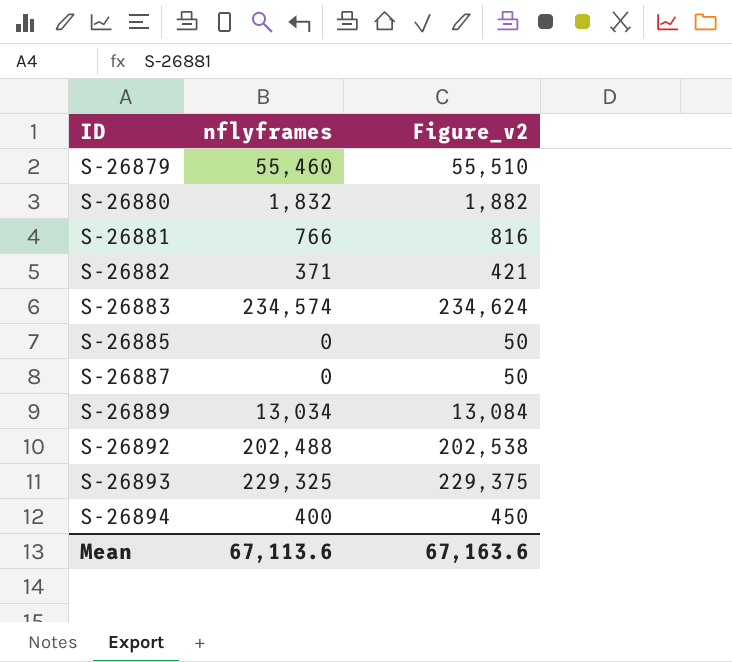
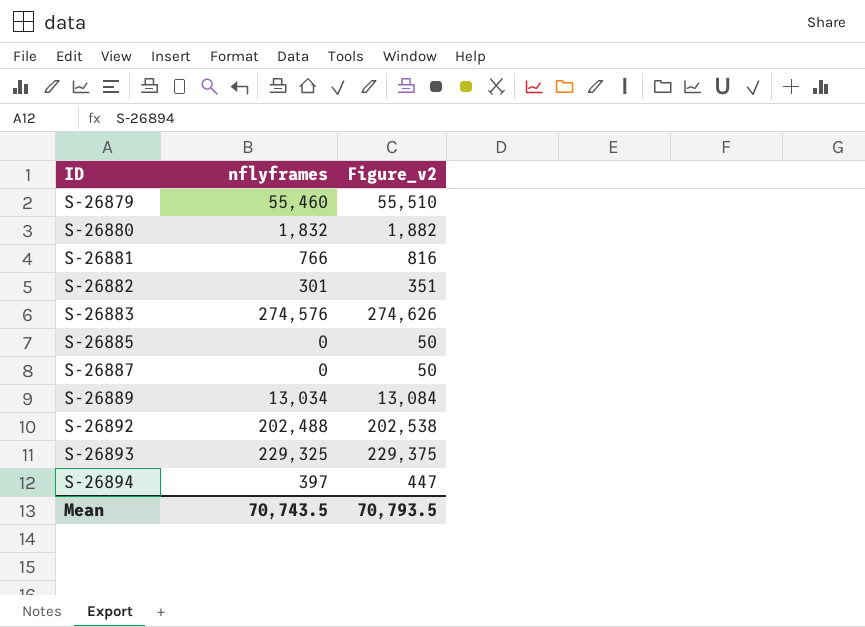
S-26882 | nflyframes: 371 -> 301
S-26882 | Figure_v2: 421 -> 351
S-26883 | nflyframes: 234,574 -> 274,576
S-26883 | Figure_v2: 234,624 -> 274,626
S-26894 | nflyframes: 400 -> 397
S-26894 | Figure_v2: 450 -> 447
Mean | nflyframes: 67,113.6 -> 70,743.5
Mean | Figure_v2: 67,163.6 -> 70,793.5

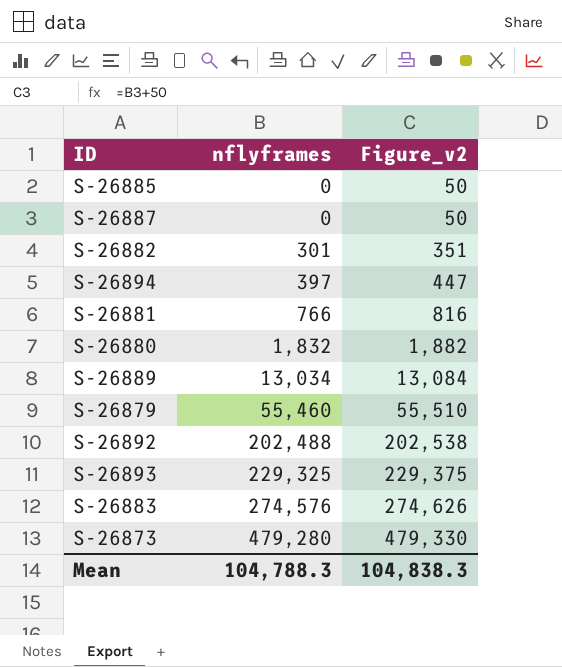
row order: ID ascending -> nflyframes ascending
row S-26873: none -> 479,280 | 479,330
Mean | nflyframes: 70,743.5 -> 104,788.3
Mean | Figure_v2: 70,793.5 -> 104,838.3

